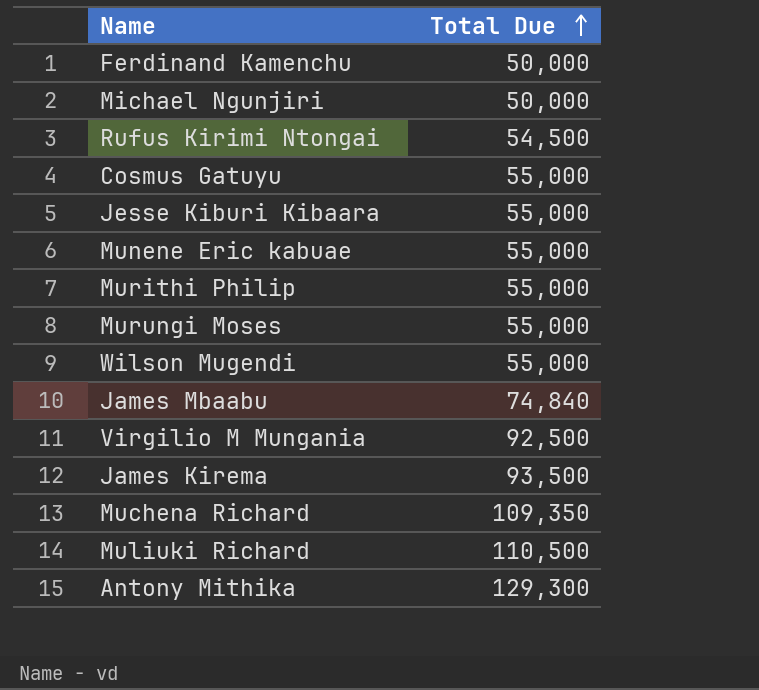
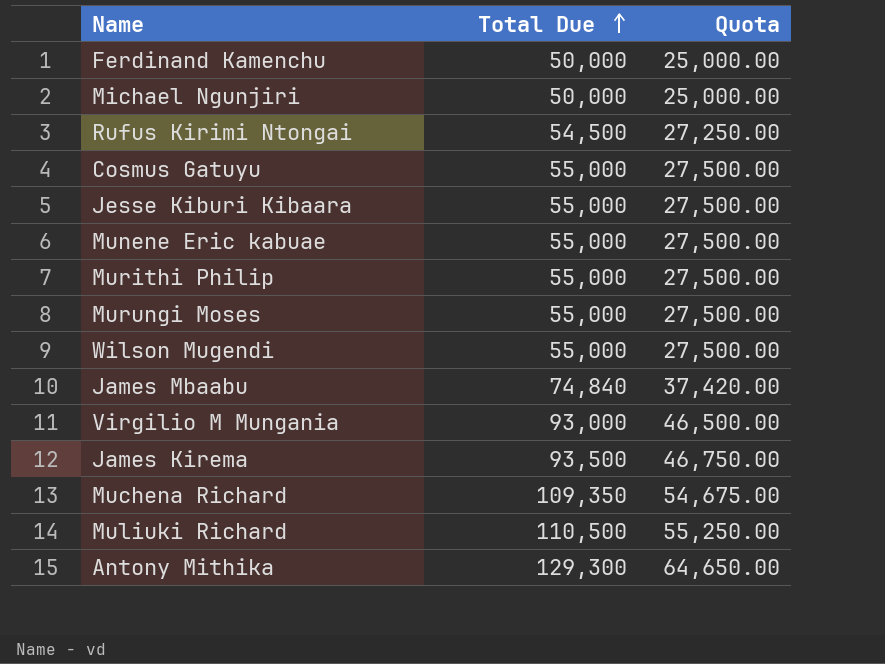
column Quota | formula: none -> [Total Due] * 0.5
Virgilio M Mungania | Total Due: 92,500 -> 93,000

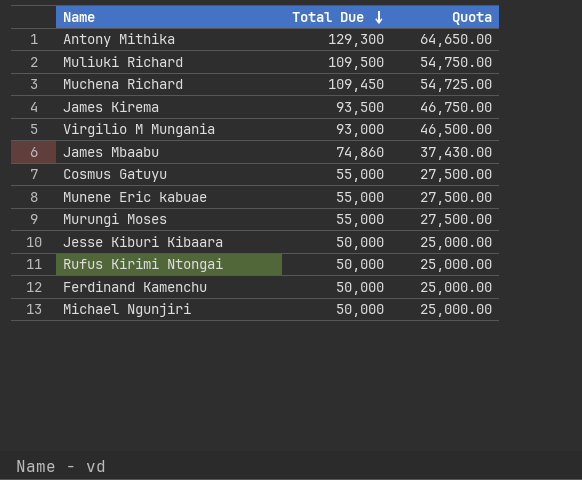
row order: Total Due ascending -> Total Due descending
row Murithi Philip: 55,000 | 27,500.00 -> none
row Wilson Mugendi: 55,000 | 27,500.00 -> none
Muliuki Richard | Total Due: 110,500 -> 109,500
Muliuki Richard | Quota: 55,250.00 -> 54,750.00
Muchena Richard | Total Due: 109,350 -> 109,450
Muchena Richard | Quota: 54,675.00 -> 54,725.00
James Mbaabu | Total Due: 74,840 -> 74,860
James Mbaabu | Quota: 37,420.00 -> 37,430.00
Jesse Kiburi Kibaara | Total Due: 55,000 -> 50,000
Jesse Kiburi Kibaara | Quota: 27,500.00 -> 25,000.00
Rufus Kirimi Ntongai | Total Due: 54,500 -> 50,000
Rufus Kirimi Ntongai | Quota: 27,250.00 -> 25,000.00

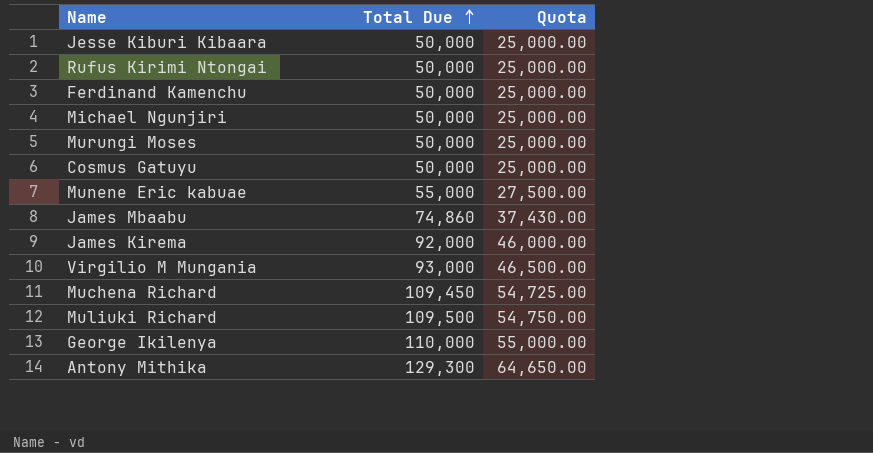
row order: Total Due descending -> Total Due ascending
Murungi Moses | Total Due: 55,000 -> 50,000
Murungi Moses | Quota: 27,500.00 -> 25,000.00
Cosmus Gatuyu | Total Due: 55,000 -> 50,000
Cosmus Gatuyu | Quota: 27,500.00 -> 25,000.00
James Kirema | Total Due: 93,500 -> 92,000
James Kirema | Quota: 46,750.00 -> 46,000.00
row George Ikilenya: none -> 110,000 | 55,000.00

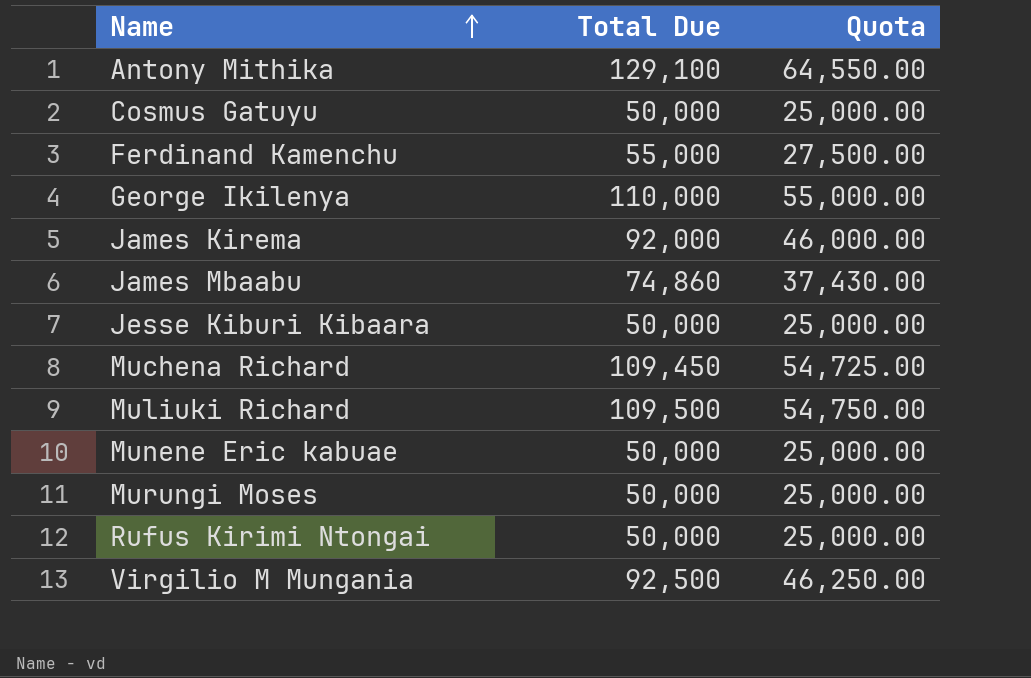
row order: Total Due ascending -> Name ascending
row Michael Ngunjiri: 50,000 | 25,000.00 -> none
Antony Mithika | Total Due: 129,300 -> 129,100
Antony Mithika | Quota: 64,650.00 -> 64,550.00
Ferdinand Kamenchu | Total Due: 50,000 -> 55,000
Ferdinand Kamenchu | Quota: 25,000.00 -> 27,500.00
Munene Eric kabuae | Total Due: 55,000 -> 50,000
Munene Eric kabuae | Quota: 27,500.00 -> 25,000.00
Virgilio M Mungania | Total Due: 93,000 -> 92,500
Virgilio M Mungania | Quota: 46,500.00 -> 46,250.00

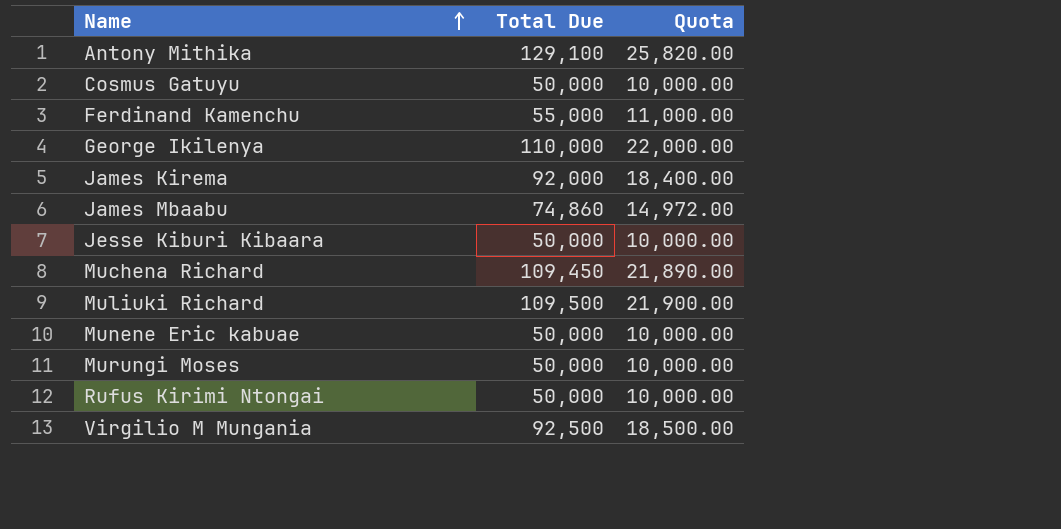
column Quota | formula: [Total Due] * 0.5 -> [Total Due] * 0.2

